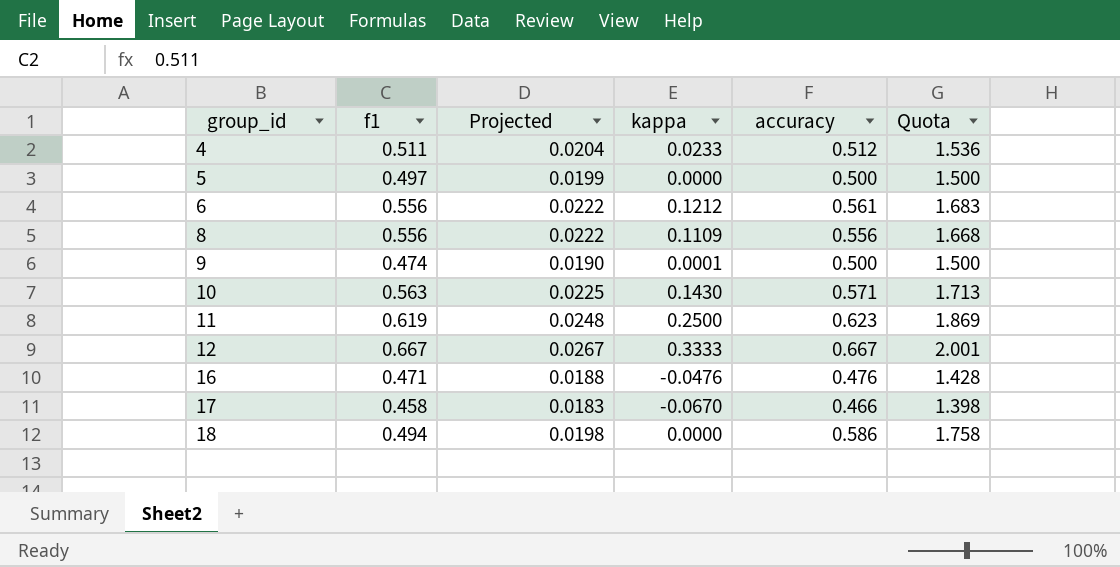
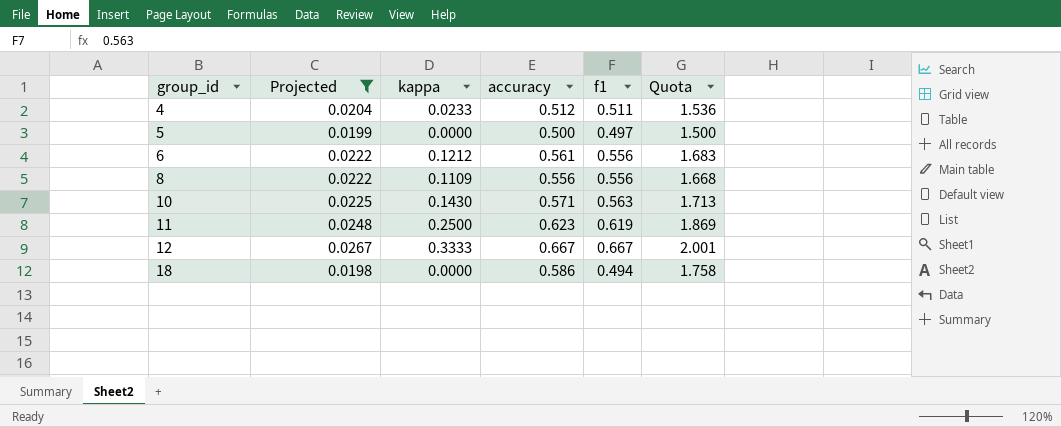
filter: none -> Projected >= 0.0198
column f1 | position: 2 -> 5

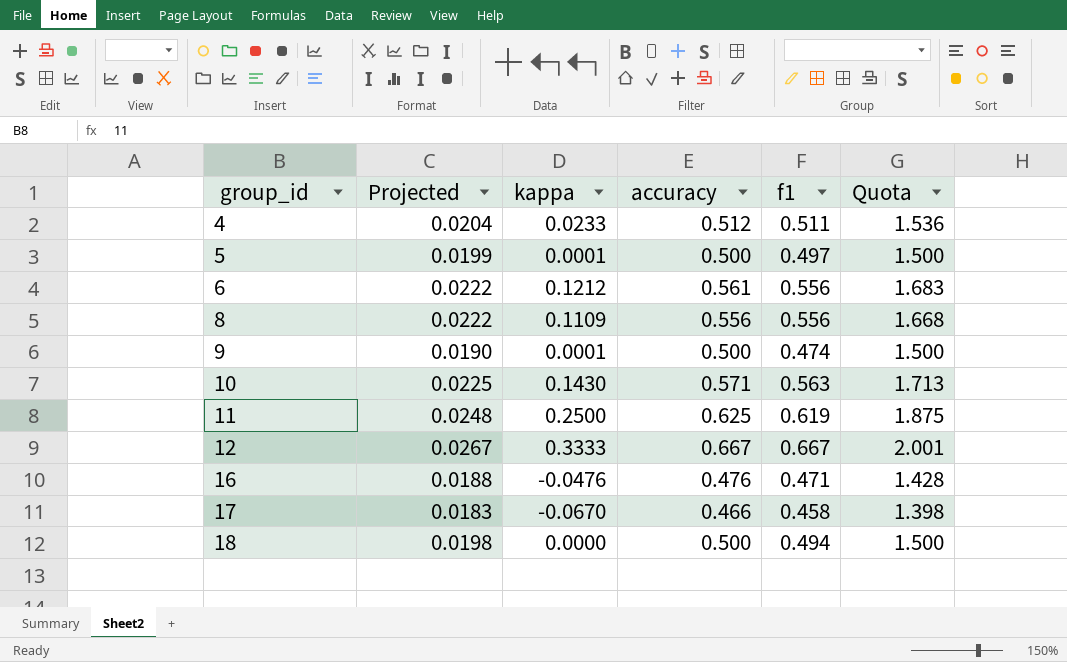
filter: Projected >= 0.0198 -> none
5 | kappa: 0.0000 -> 0.0001
11 | accuracy: 0.623 -> 0.625
11 | Quota: 1.869 -> 1.875
18 | accuracy: 0.586 -> 0.500
18 | Quota: 1.758 -> 1.500

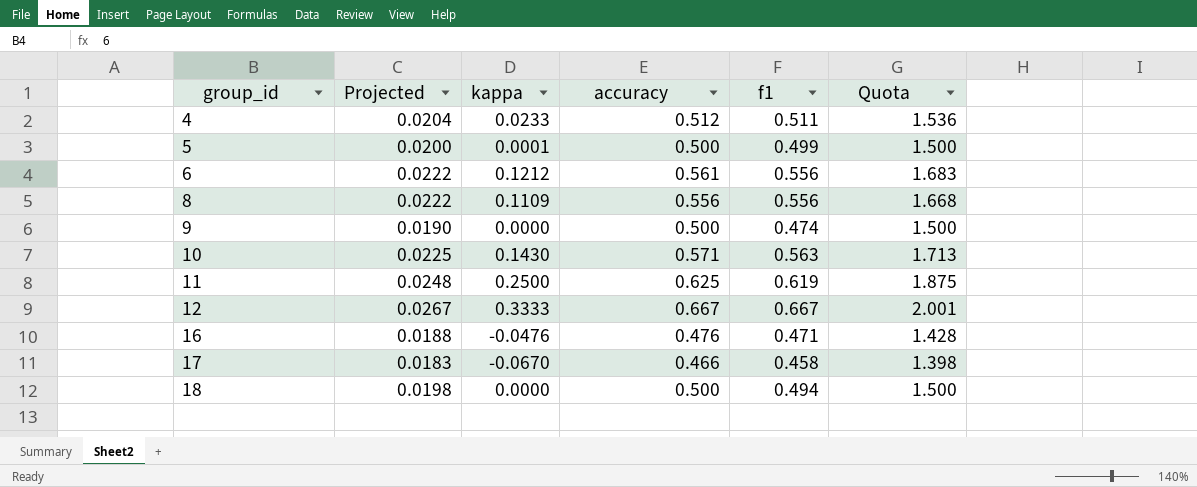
5 | Projected: 0.0199 -> 0.0200
5 | f1: 0.497 -> 0.499
9 | kappa: 0.0001 -> 0.0000

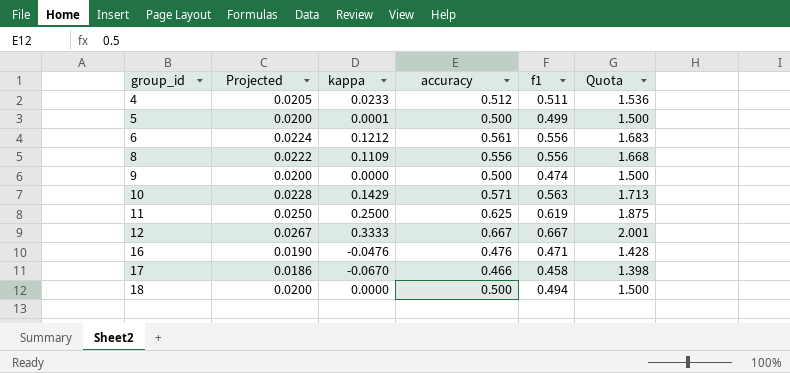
column Projected | formula: [f1] * 0.04 -> [accuracy] * 0.04
10 | kappa: 0.1430 -> 0.1429

